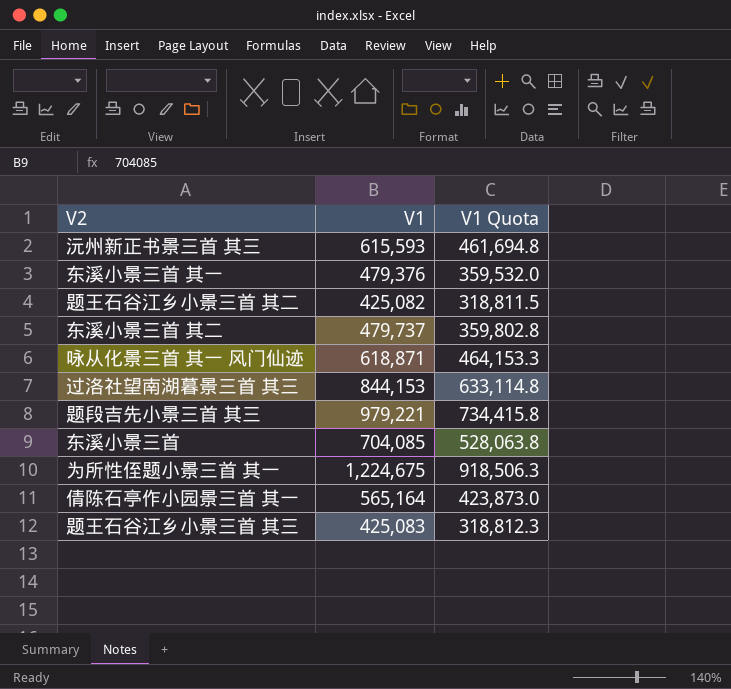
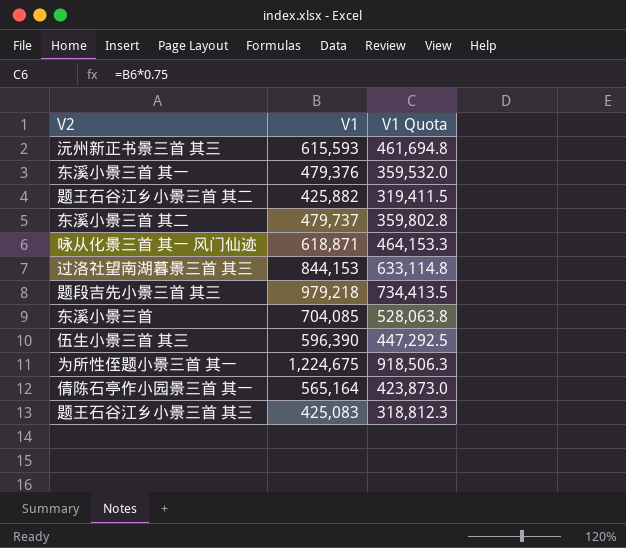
题王石谷江乡小景三首 其二 | V1: 425,082 -> 425,882
题王石谷江乡小景三首 其二 | V1 Quota: 318,811.5 -> 319,411.5
题段吉先小景三首 其三 | V1: 979,221 -> 979,218
题段吉先小景三首 其三 | V1 Quota: 734,415.8 -> 734,413.5
row 伍生小景三首 其三: none -> 596,390 | 447,292.5

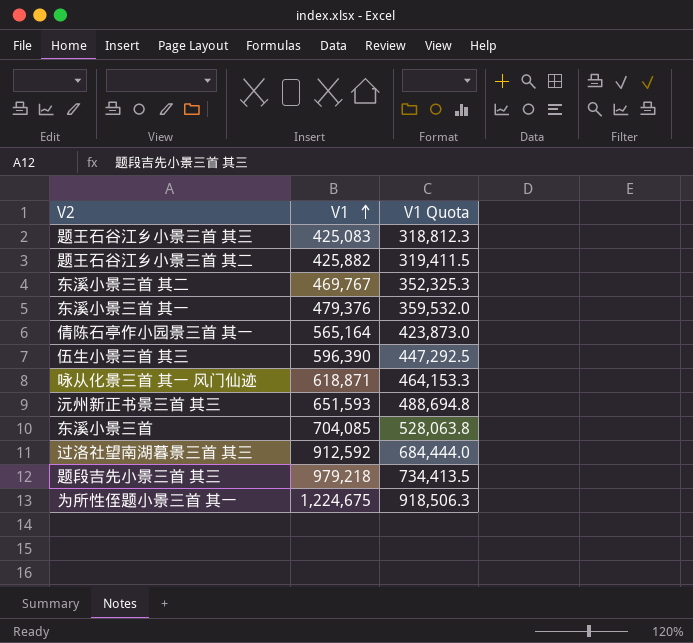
row order: none -> V1 ascending
东溪小景三首 其二 | V1: 479,737 -> 469,767
东溪小景三首 其二 | V1 Quota: 359,802.8 -> 352,325.3
沅州新正书景三首 其三 | V1: 615,593 -> 651,593
沅州新正书景三首 其三 | V1 Quota: 461,694.8 -> 488,694.8
过洛社望南湖暮景三首 其三 | V1: 844,153 -> 912,592
过洛社望南湖暮景三首 其三 | V1 Quota: 633,114.8 -> 684,444.0

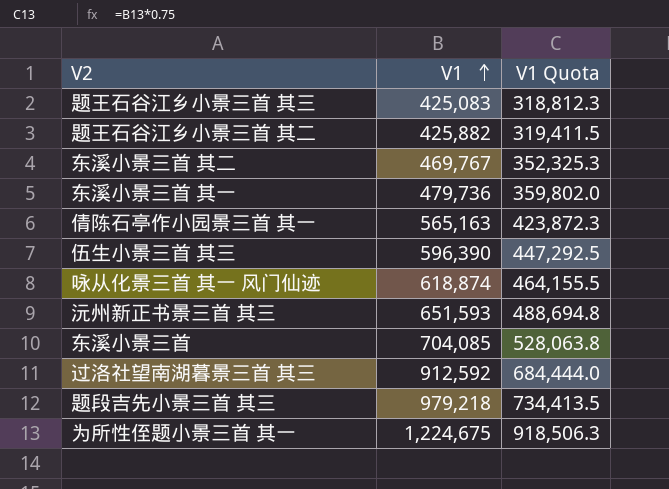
东溪小景三首 其一 | V1: 479,376 -> 479,736
东溪小景三首 其一 | V1 Quota: 359,532.0 -> 359,802.0
倩陈石亭作小园景三首 其一 | V1: 565,164 -> 565,163
倩陈石亭作小园景三首 其一 | V1 Quota: 423,873.0 -> 423,872.3
咏从化景三首 其一 风门仙迹 | V1: 618,871 -> 618,874
咏从化景三首 其一 风门仙迹 | V1 Quota: 464,153.3 -> 464,155.5

